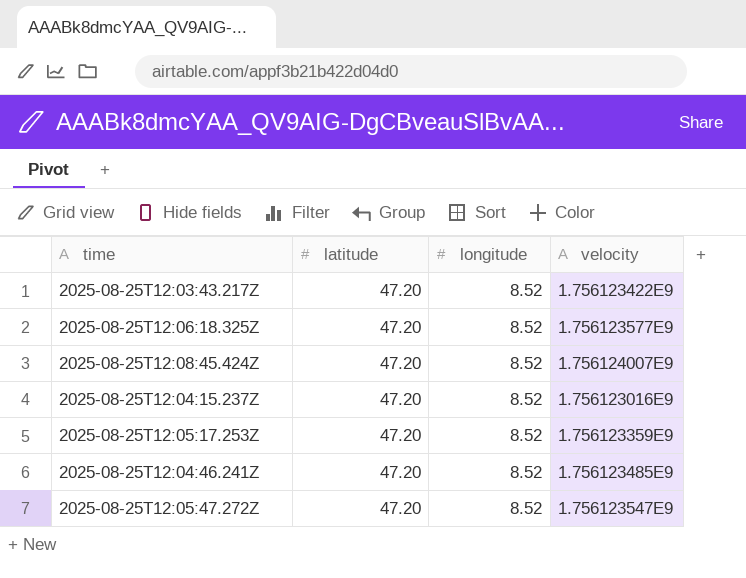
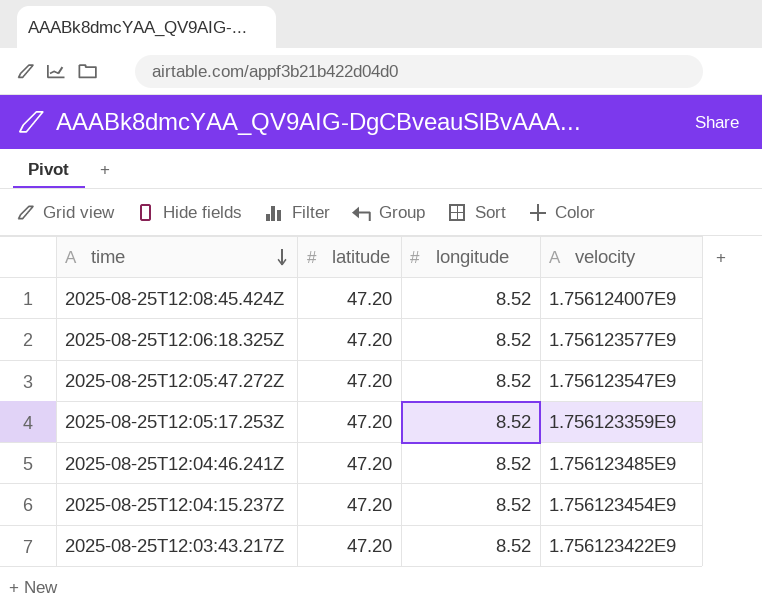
row order: none -> time descending
2025-08-25T12:04:15.237Z | velocity: 1.756123016E9 -> 1.756123454E9

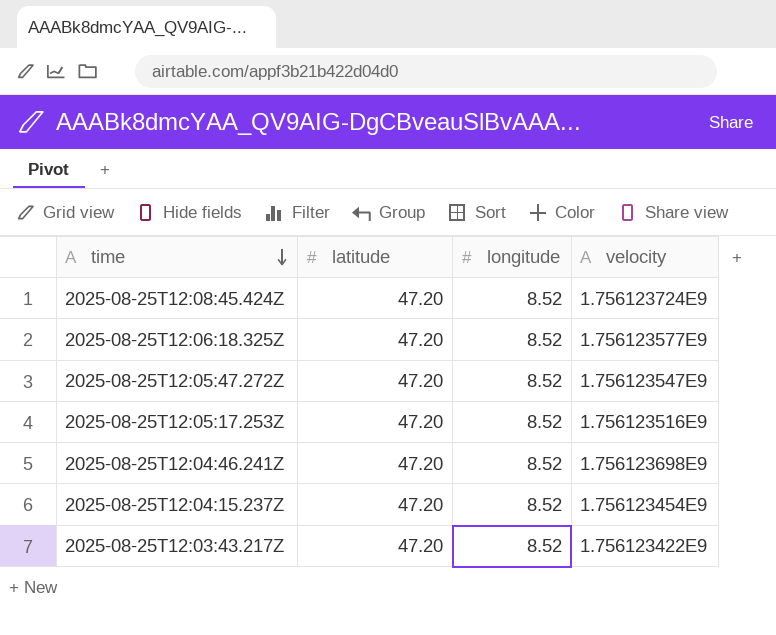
2025-08-25T12:08:45.424Z | velocity: 1.756124007E9 -> 1.756123724E9
2025-08-25T12:05:17.253Z | velocity: 1.756123359E9 -> 1.756123516E9
2025-08-25T12:04:46.241Z | velocity: 1.756123485E9 -> 1.756123698E9

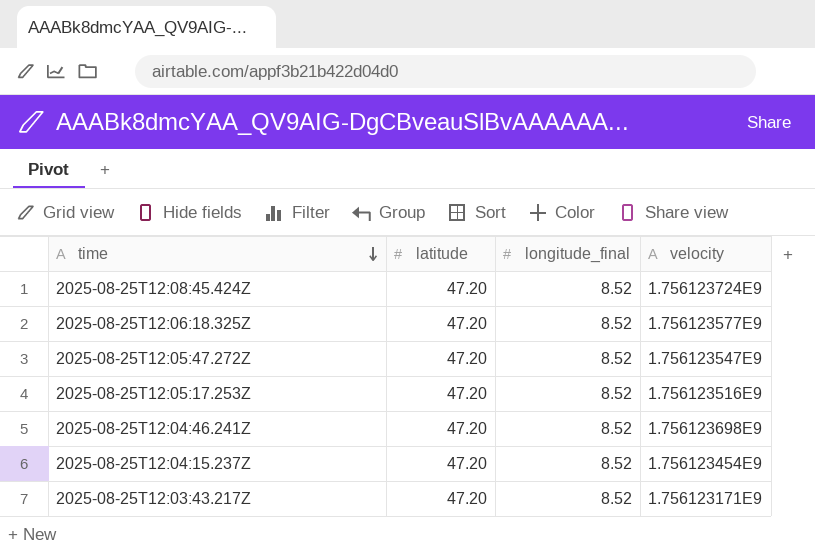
column name: longitude -> longitude_final
2025-08-25T12:03:43.217Z | velocity: 1.756123422E9 -> 1.756123171E9

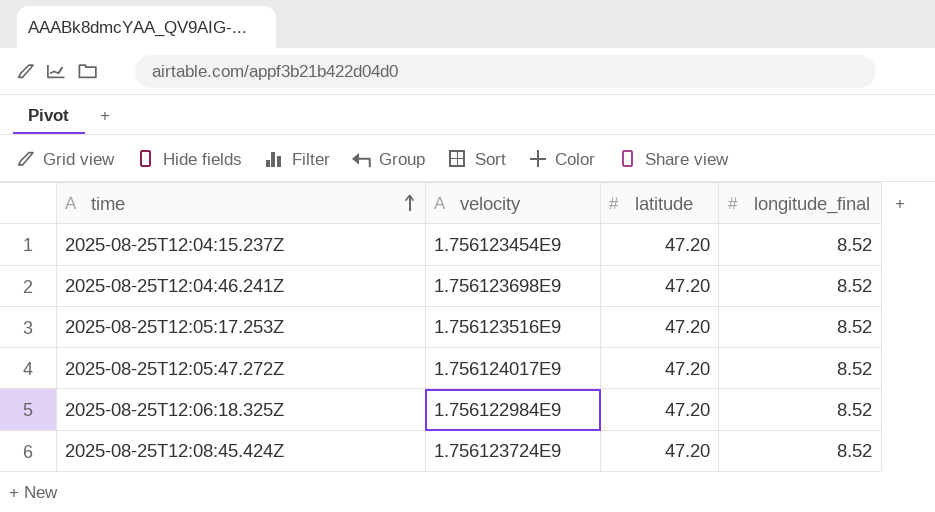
row order: time descending -> time ascending
column velocity | position: 4 -> 2
row 2025-08-25T12:03:43.217Z: 47.20 | 8.52 | 1.756123171E9 -> none
2025-08-25T12:05:47.272Z | velocity: 1.756123547E9 -> 1.756124017E9
2025-08-25T12:06:18.325Z | velocity: 1.756123577E9 -> 1.756122984E9

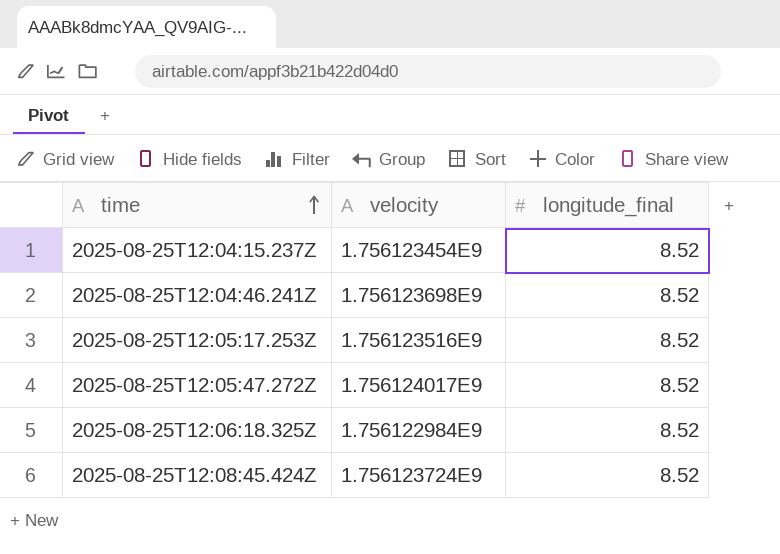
column latitude | position: 3 -> none

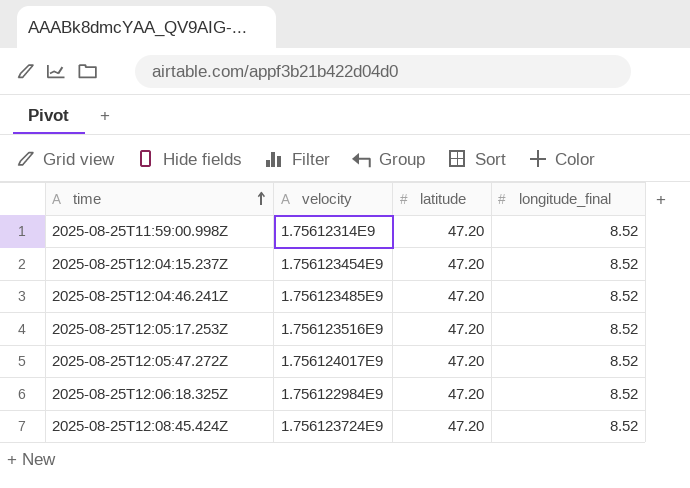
column latitude | position: none -> 3
row 2025-08-25T11:59:00.998Z: none -> 1.75612314E9 | 47.20 | 8.52
2025-08-25T12:04:46.241Z | velocity: 1.756123698E9 -> 1.756123485E9

